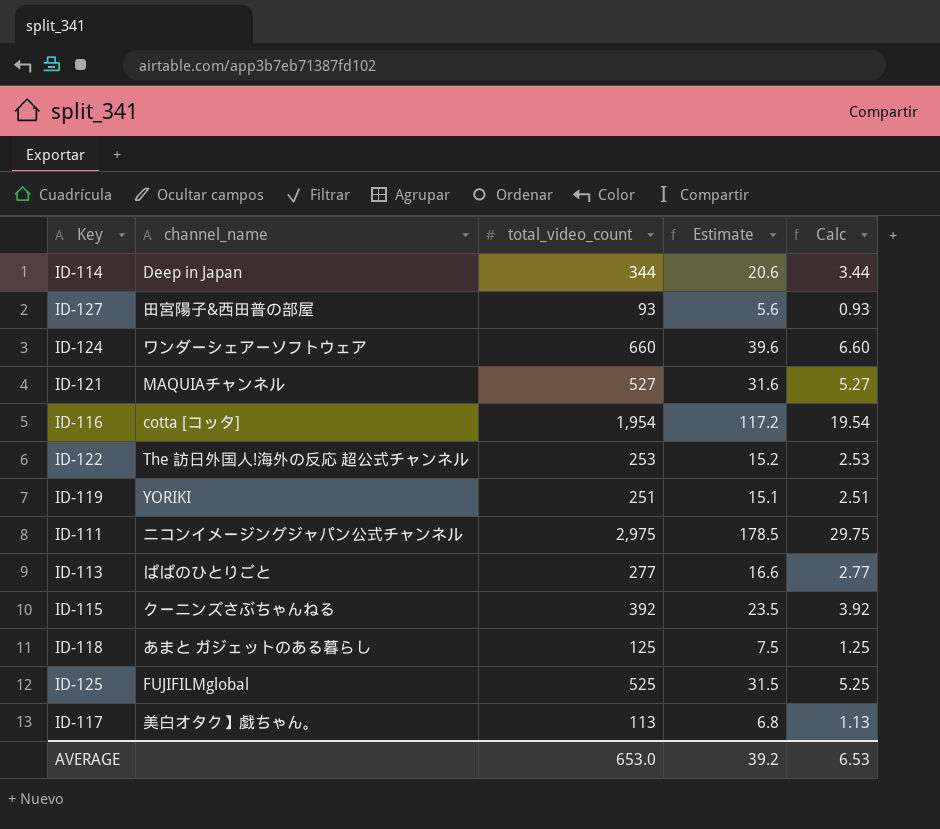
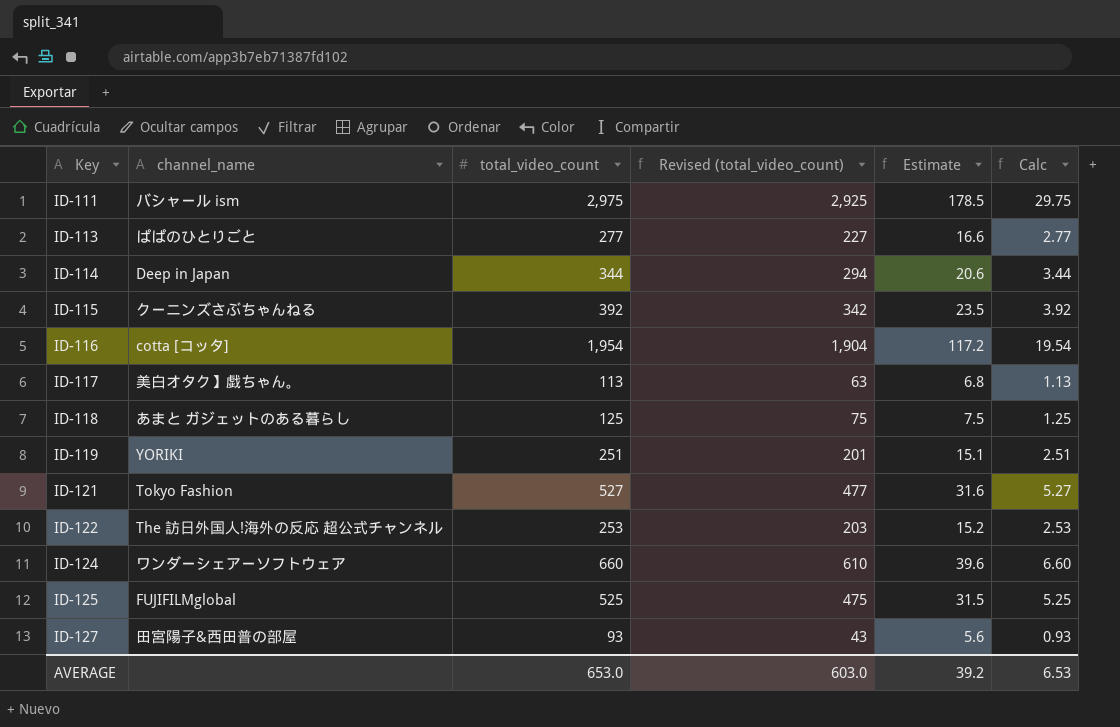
row order: none -> Key ascending
column Revised (total_video_count) | formula: none -> [total_video_count] - 50
ID-111 | channel_name: ニコンイメージングジャパン公式チャンネル -> バシャール ism
ID-121 | channel_name: MAQUIAチャンネル -> Tokyo Fashion

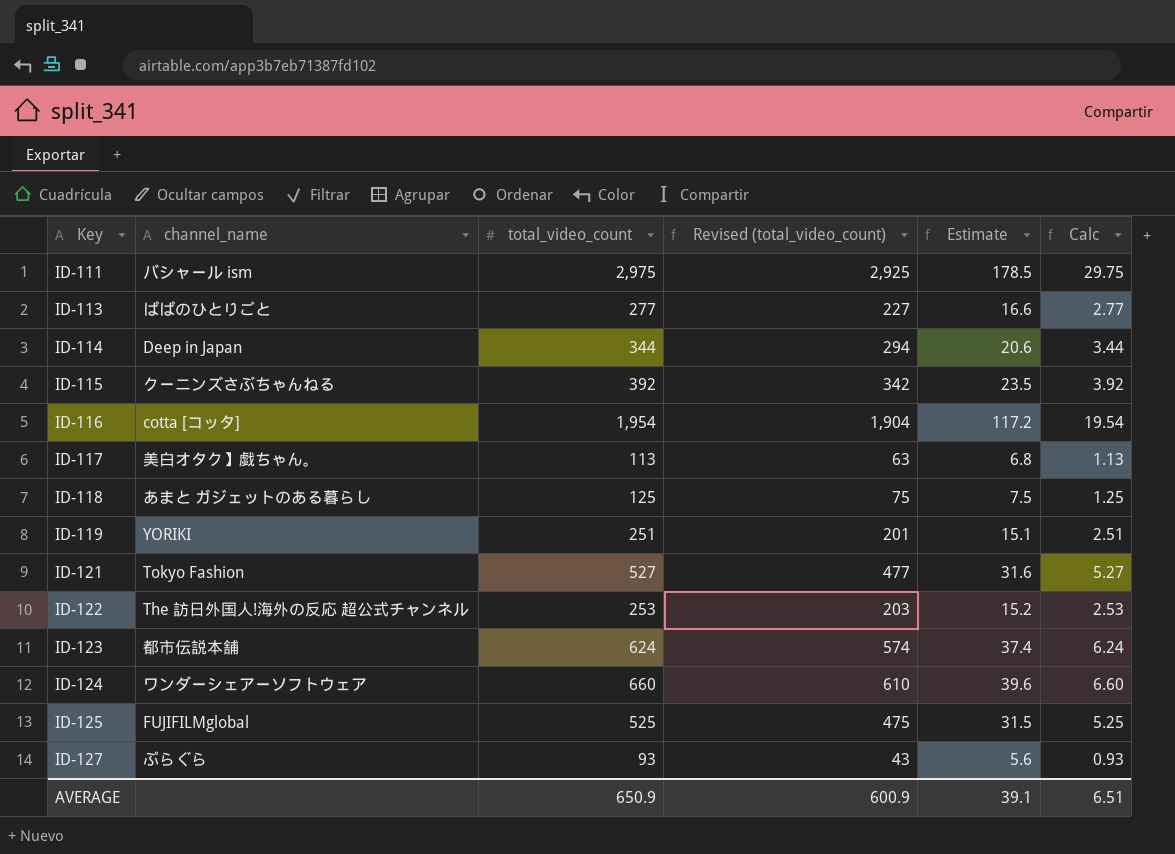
row ID-123: none -> 都市伝説本舗 | 624 | 574 | 37.4 | 6.24
ID-127 | channel_name: 田宮陽子&西田普の部屋 -> ぷらぐら
AVERAGE | total_video_count: 653.0 -> 650.9
AVERAGE | Revised (total_video_count): 603.0 -> 600.9
AVERAGE | Estimate: 39.2 -> 39.1
AVERAGE | Calc: 6.53 -> 6.51

